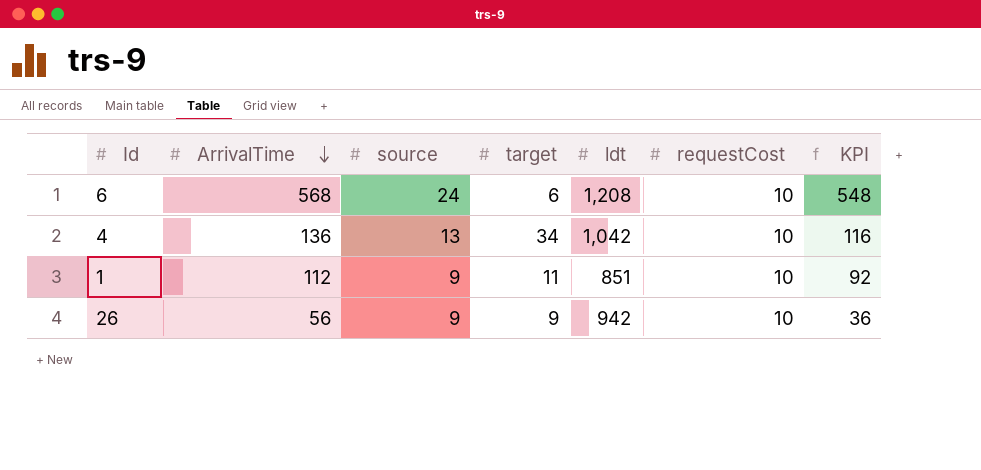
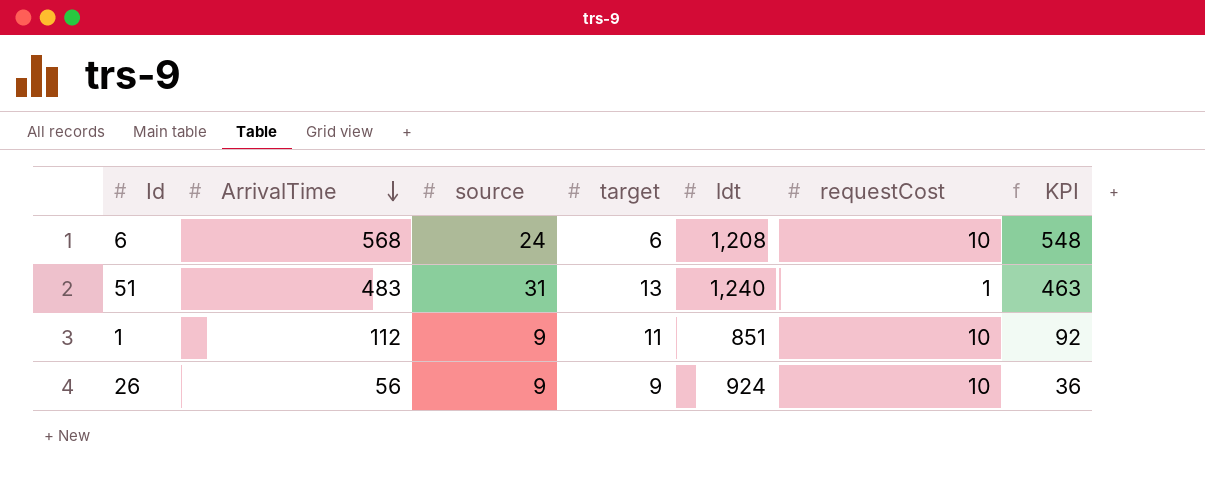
row 4: 136 | 13 | 34 | 1,042 | 10 | 116 -> none
row 51: none -> 483 | 31 | 13 | 1,240 | 1 | 463
26 | ldt: 942 -> 924

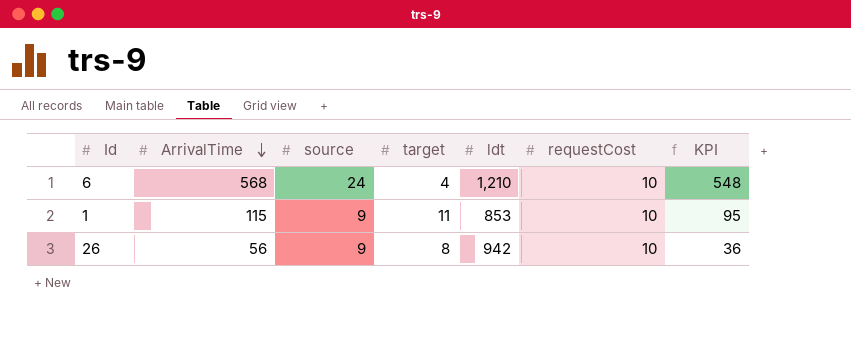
row 51: 483 | 31 | 13 | 1,240 | 1 | 463 -> none
6 | target: 6 -> 4
6 | ldt: 1,208 -> 1,210
1 | ArrivalTime: 112 -> 115
1 | ldt: 851 -> 853
1 | KPI: 92 -> 95
26 | target: 9 -> 8
26 | ldt: 924 -> 942

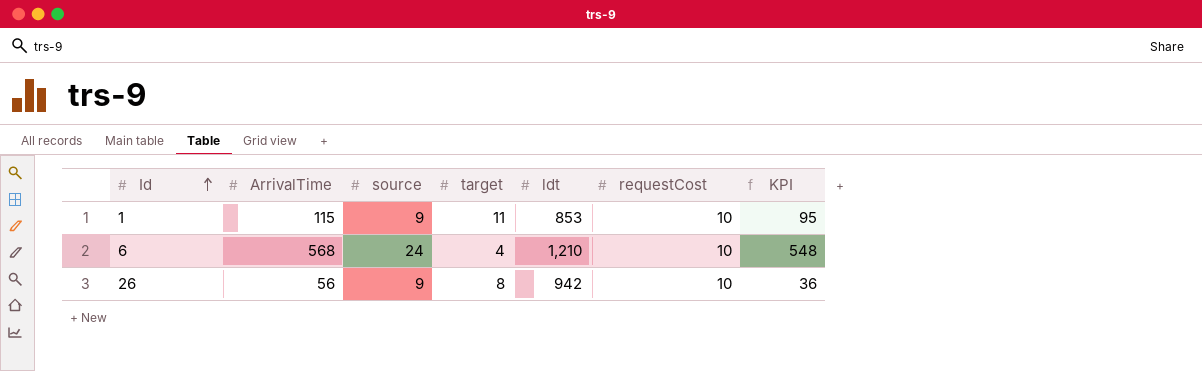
row order: ArrivalTime descending -> Id ascending

